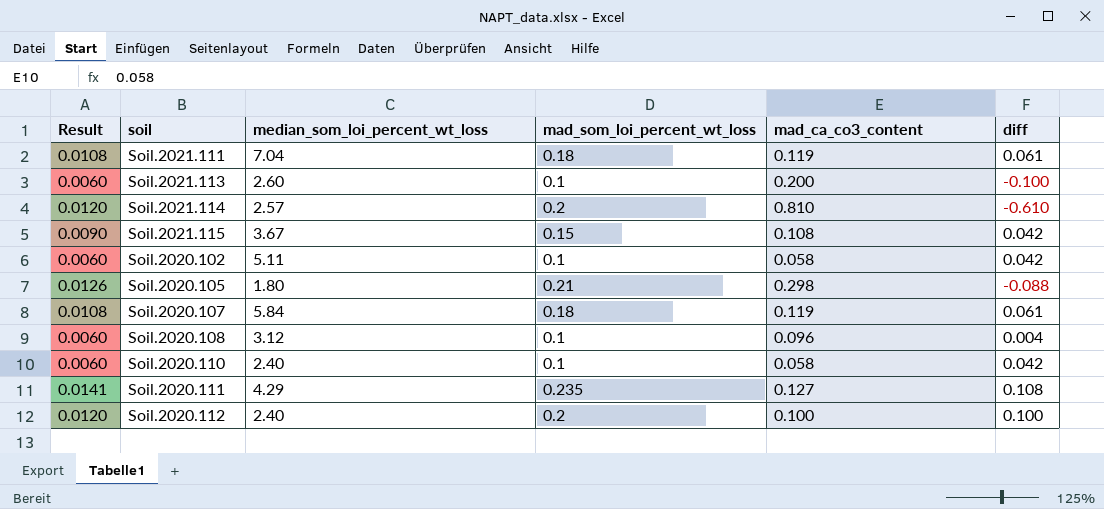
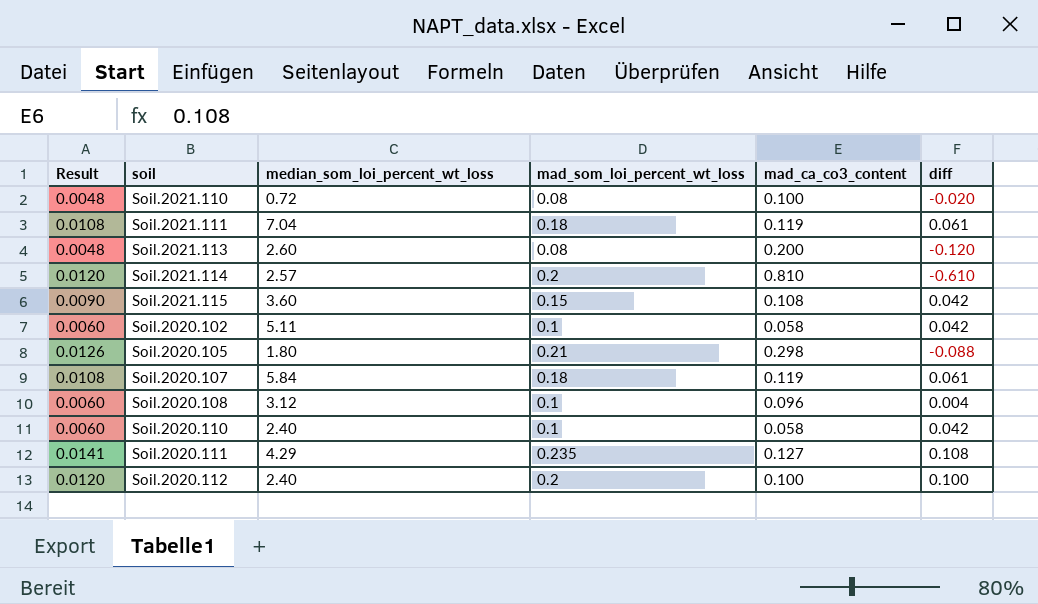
row Soil.2021.110: none -> 0.0048 | 0.72 | 0.08 | 0.100 | -0.020
Soil.2021.113 | Result: 0.0060 -> 0.0048
Soil.2021.113 | mad_som_loi_percent_wt_loss: 0.1 -> 0.08
Soil.2021.113 | diff: -0.100 -> -0.120
Soil.2021.115 | median_som_loi_percent_wt_loss: 3.67 -> 3.60

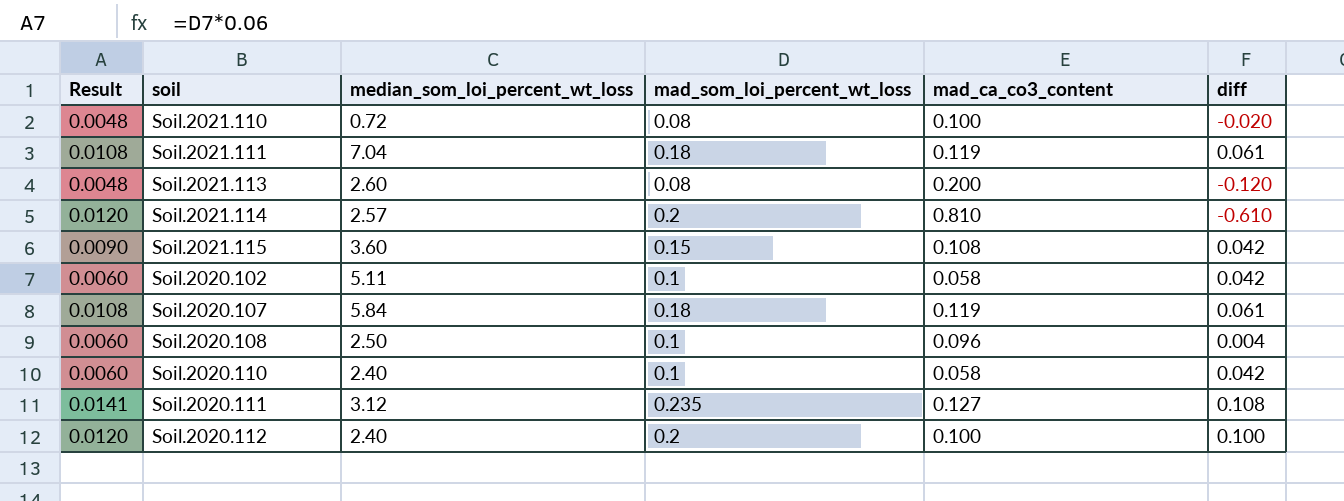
row Soil.2020.105: 0.0126 | 1.80 | 0.21 | 0.298 | -0.088 -> none
Soil.2020.108 | median_som_loi_percent_wt_loss: 3.12 -> 2.50
Soil.2020.111 | median_som_loi_percent_wt_loss: 4.29 -> 3.12

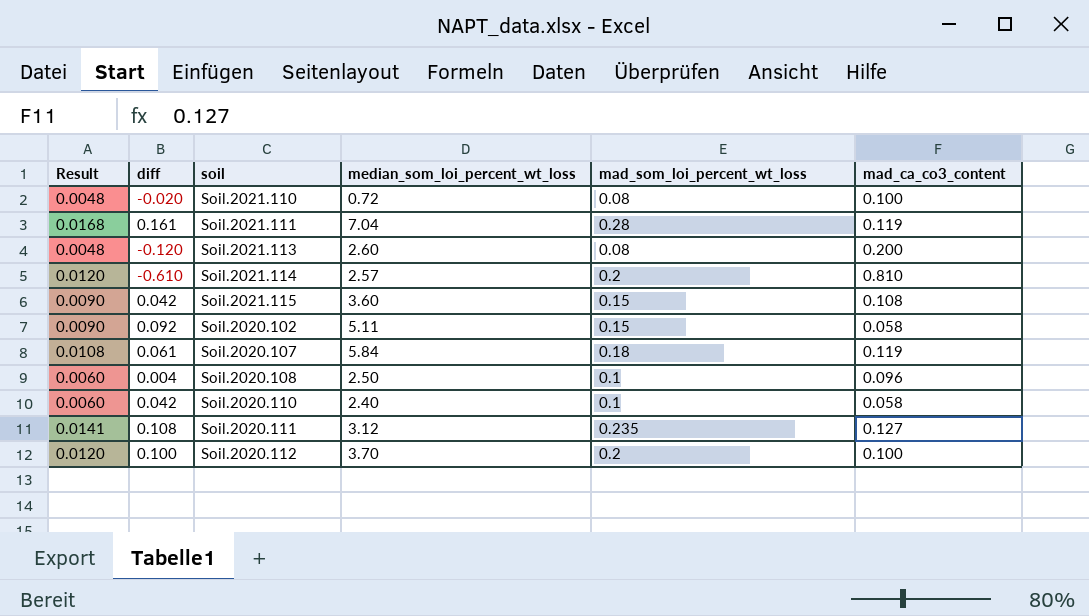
column diff | position: 6 -> 2
Soil.2021.111 | Result: 0.0108 -> 0.0168
Soil.2021.111 | diff: 0.061 -> 0.161
Soil.2021.111 | mad_som_loi_percent_wt_loss: 0.18 -> 0.28
Soil.2020.102 | Result: 0.0060 -> 0.0090
Soil.2020.102 | diff: 0.042 -> 0.092
Soil.2020.102 | mad_som_loi_percent_wt_loss: 0.1 -> 0.15
Soil.2020.112 | median_som_loi_percent_wt_loss: 2.40 -> 3.70

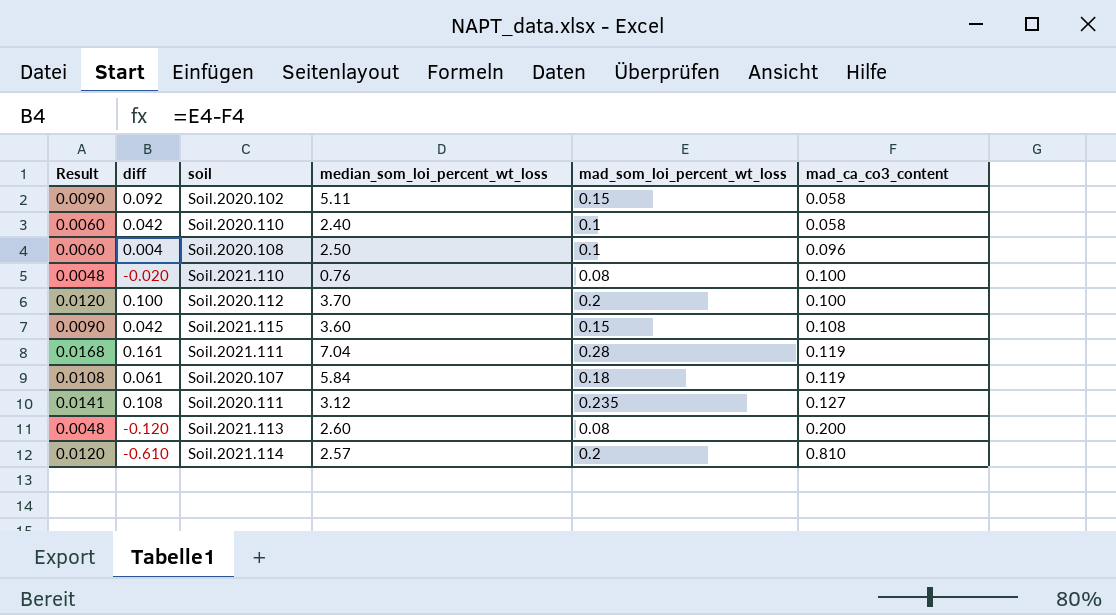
row order: none -> mad_ca_co3_content ascending
Soil.2021.110 | median_som_loi_percent_wt_loss: 0.72 -> 0.76

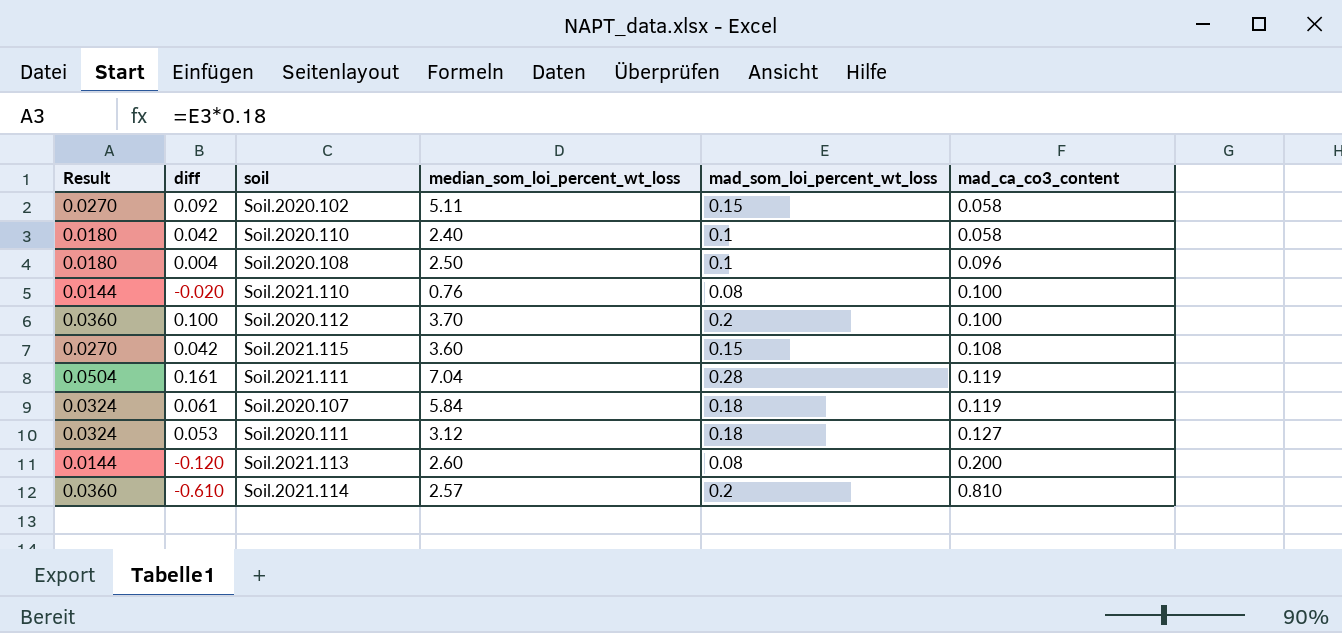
column Result | formula: [mad_som_loi_percent_wt_loss] * 0.06 -> [mad_som_loi_percent_wt_loss] * 0.18
Soil.2020.111 | diff: 0.108 -> 0.053
Soil.2020.111 | mad_som_loi_percent_wt_loss: 0.235 -> 0.18

